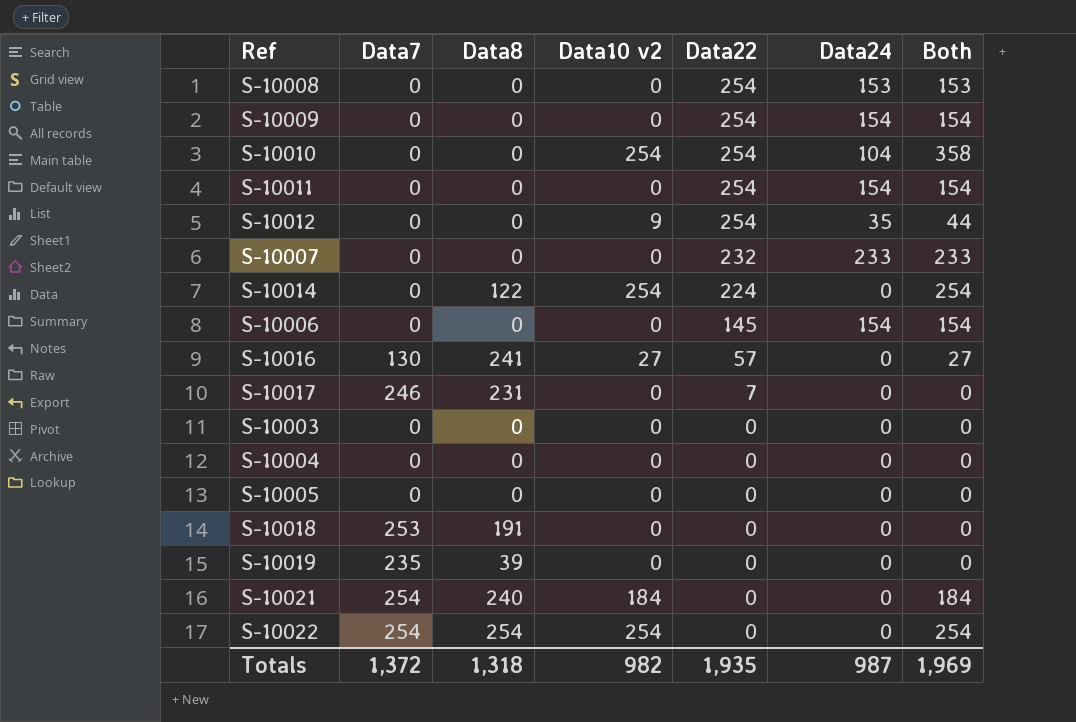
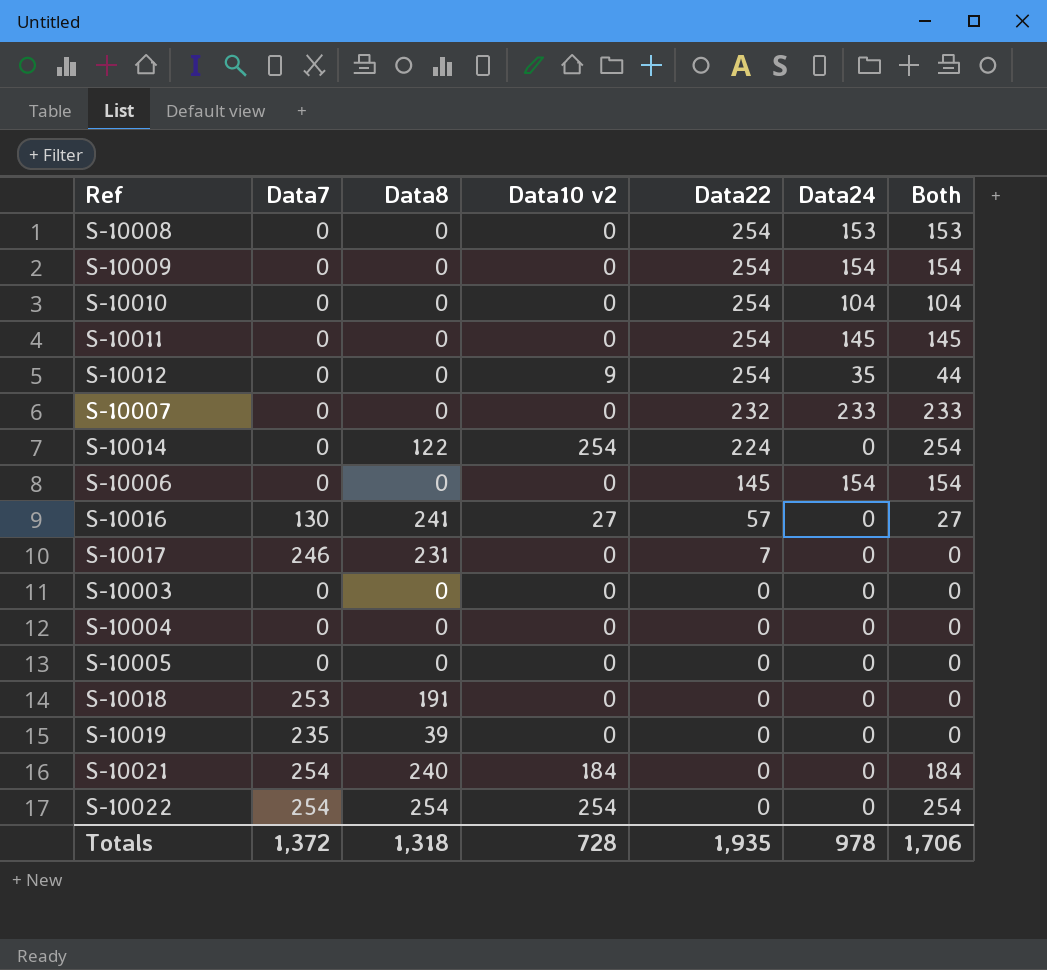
S-10010 | Data10 v2: 254 -> 0
S-10010 | Both: 358 -> 104
S-10011 | Data24: 154 -> 145
S-10011 | Both: 154 -> 145
Totals | Data10 v2: 982 -> 728
Totals | Data24: 987 -> 978
Totals | Both: 1,969 -> 1,706

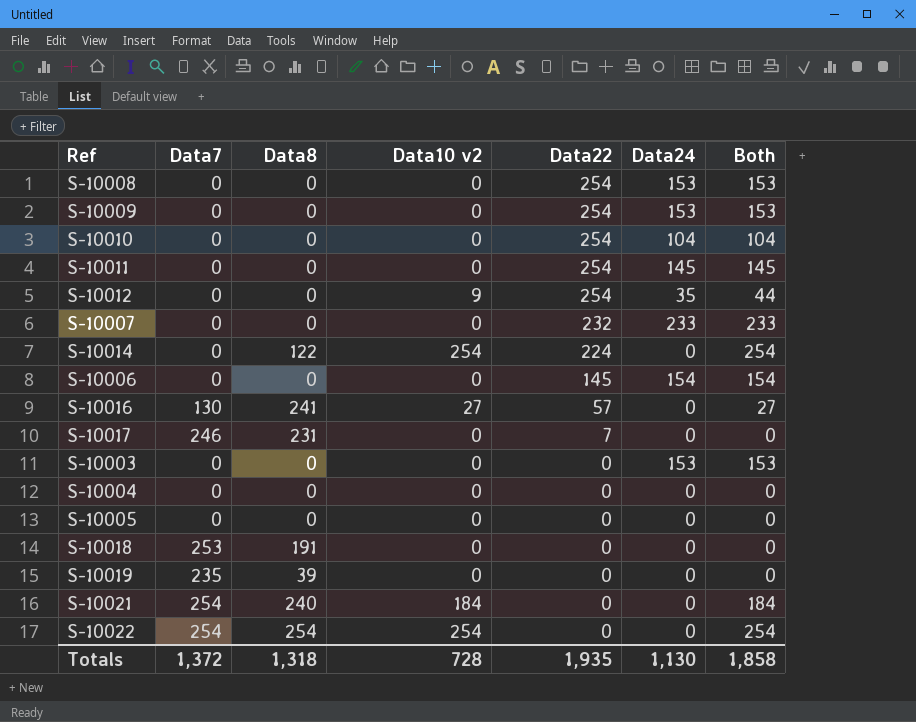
S-10009 | Data24: 154 -> 153
S-10009 | Both: 154 -> 153
S-10003 | Data24: 0 -> 153
S-10003 | Both: 0 -> 153
Totals | Data24: 978 -> 1,130
Totals | Both: 1,706 -> 1,858

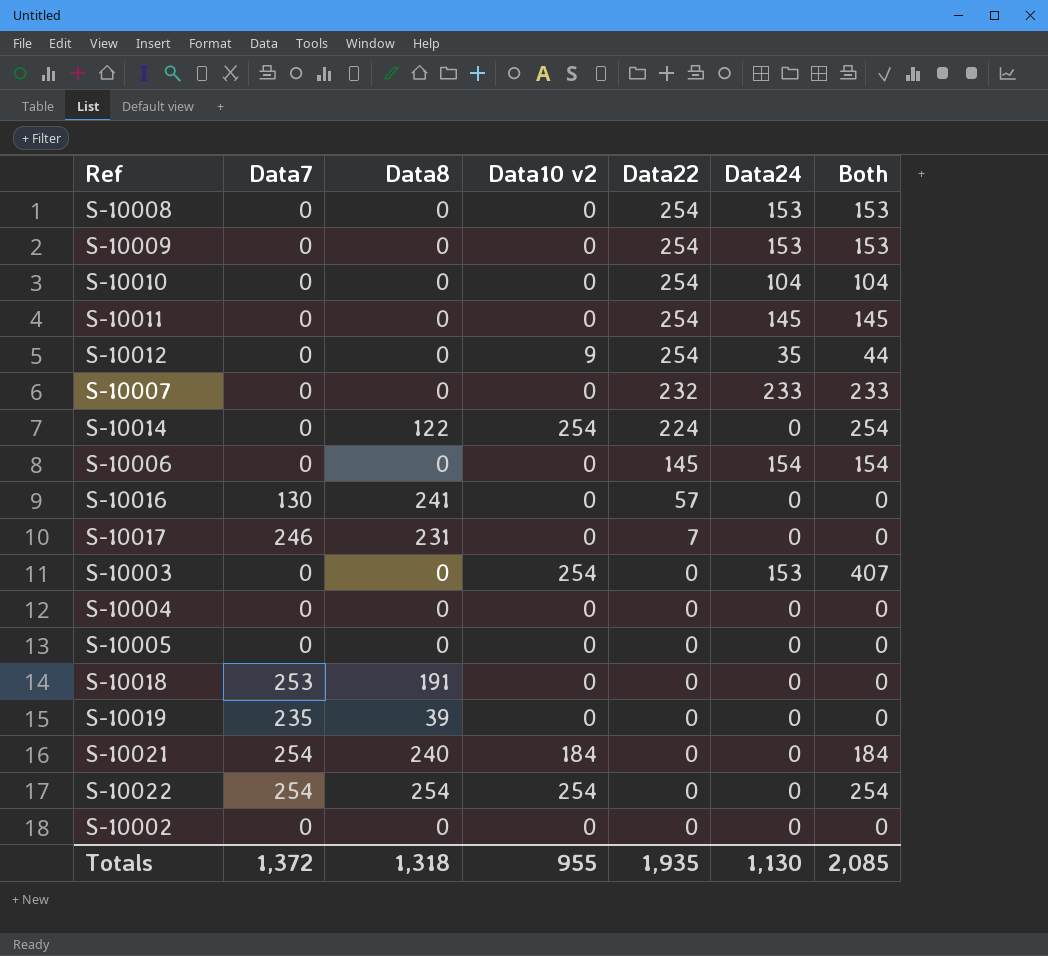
S-10016 | Data10 v2: 27 -> 0
S-10016 | Both: 27 -> 0
S-10003 | Data10 v2: 0 -> 254
S-10003 | Both: 153 -> 407
row S-10002: none -> 0 | 0 | 0 | 0 | 0 | 0
Totals | Data10 v2: 728 -> 955
Totals | Both: 1,858 -> 2,085

